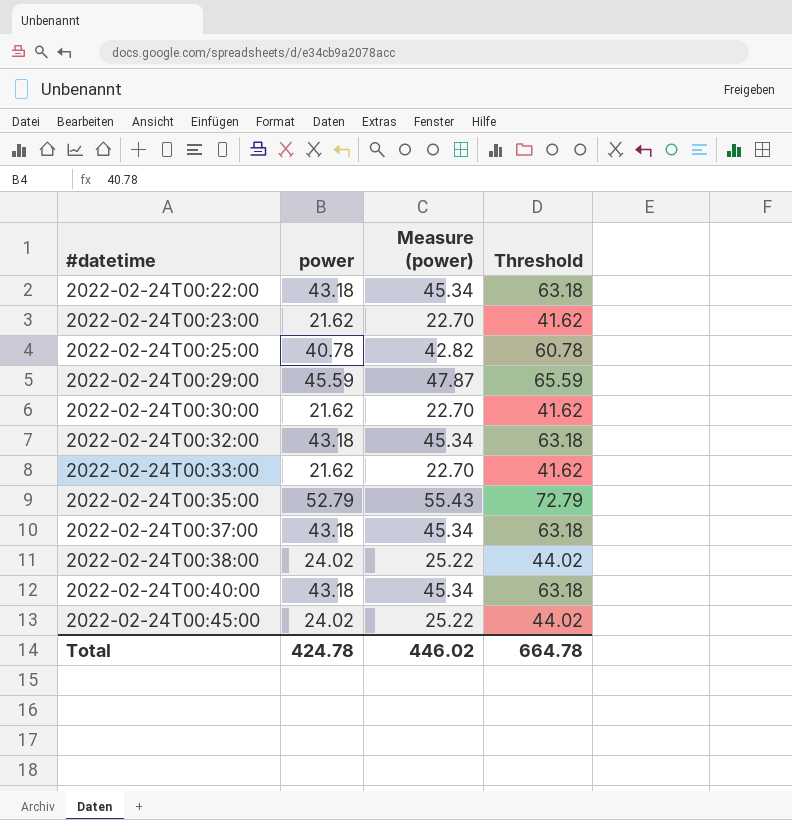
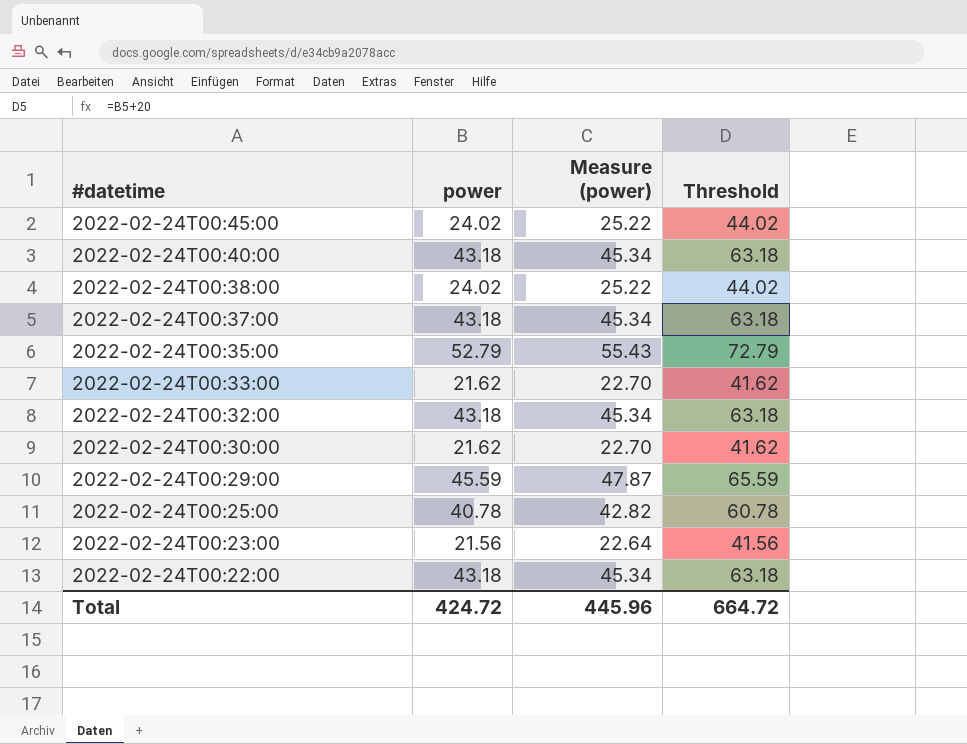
row order: #datetime ascending -> #datetime descending
2022-02-24T00:23:00 | power: 21.62 -> 21.56
2022-02-24T00:23:00 | Measure (power): 22.70 -> 22.64
2022-02-24T00:23:00 | Threshold: 41.62 -> 41.56
Total | power: 424.78 -> 424.72
Total | Measure (power): 446.02 -> 445.96
Total | Threshold: 664.78 -> 664.72

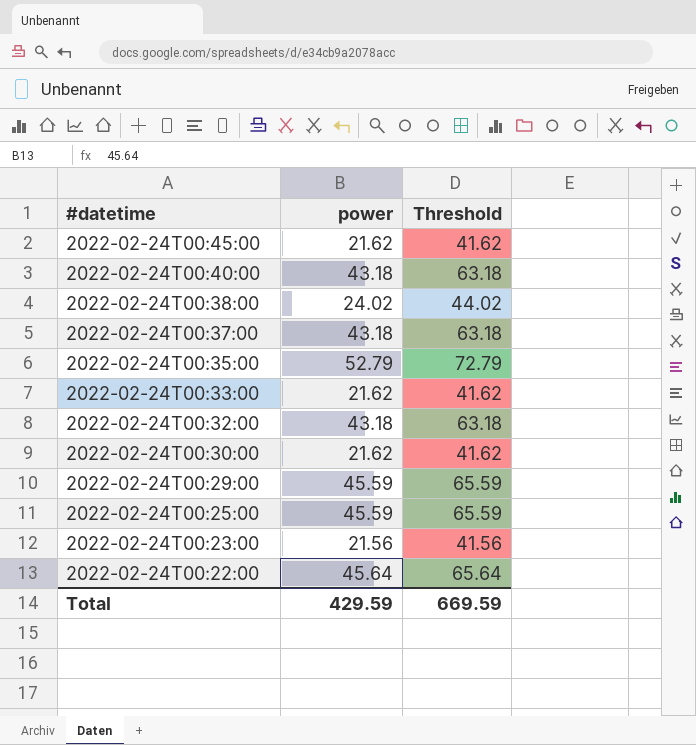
column Measure (power) | formula: [power] * 1.05 -> none
2022-02-24T00:45:00 | power: 24.02 -> 21.62
2022-02-24T00:45:00 | Threshold: 44.02 -> 41.62
2022-02-24T00:25:00 | power: 40.78 -> 45.59
2022-02-24T00:25:00 | Threshold: 60.78 -> 65.59
2022-02-24T00:22:00 | power: 43.18 -> 45.64
2022-02-24T00:22:00 | Threshold: 63.18 -> 65.64
Total | power: 424.72 -> 429.59
Total | Threshold: 664.72 -> 669.59

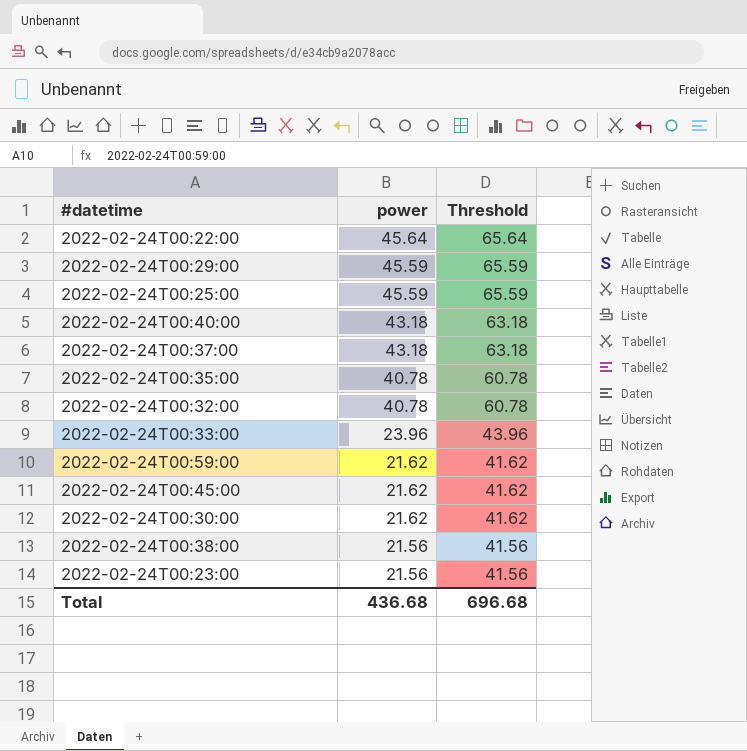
row order: #datetime descending -> power descending
2022-02-24T00:35:00 | power: 52.79 -> 40.78
2022-02-24T00:35:00 | Threshold: 72.79 -> 60.78
2022-02-24T00:32:00 | power: 43.18 -> 40.78
2022-02-24T00:32:00 | Threshold: 63.18 -> 60.78
2022-02-24T00:33:00 | power: 21.62 -> 23.96
2022-02-24T00:33:00 | Threshold: 41.62 -> 43.96
row 2022-02-24T00:59:00: none -> 21.62 | 41.62
2022-02-24T00:38:00 | power: 24.02 -> 21.56
2022-02-24T00:38:00 | Threshold: 44.02 -> 41.56
Total | power: 429.59 -> 436.68
Total | Threshold: 669.59 -> 696.68

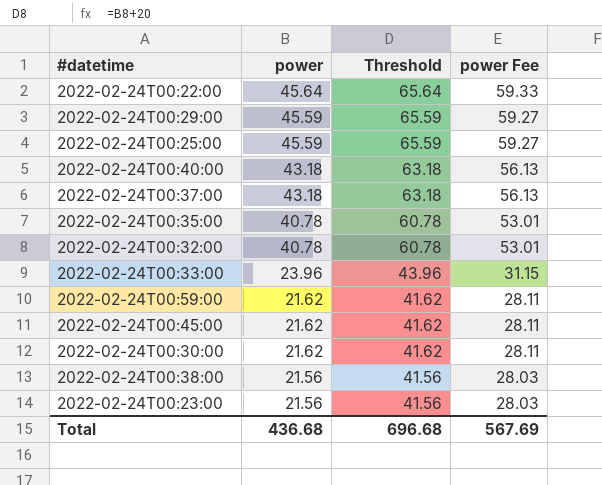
column power Fee | formula: none -> [power] * 1.3

